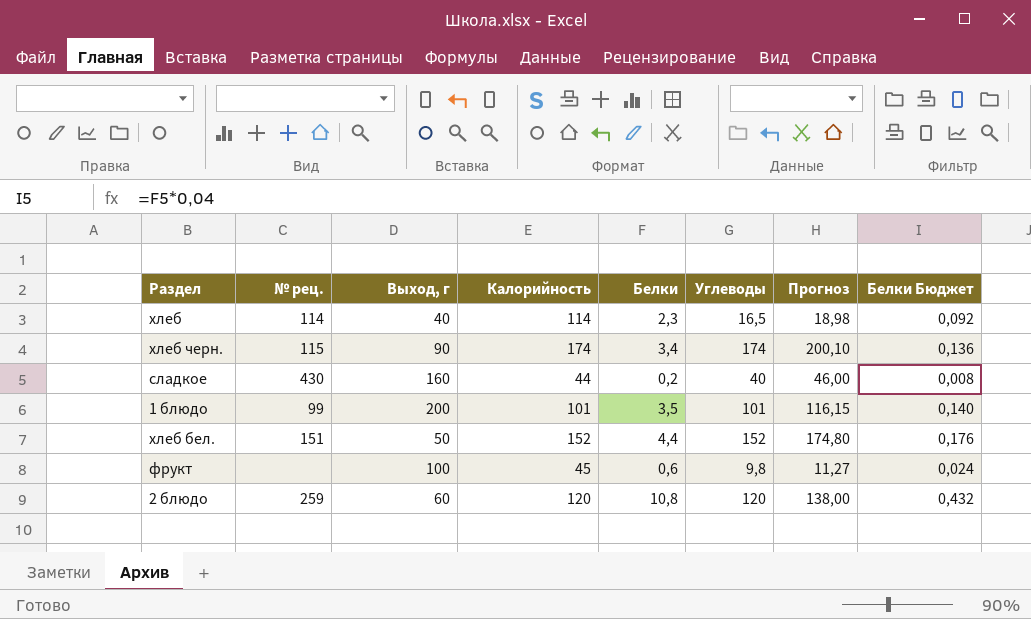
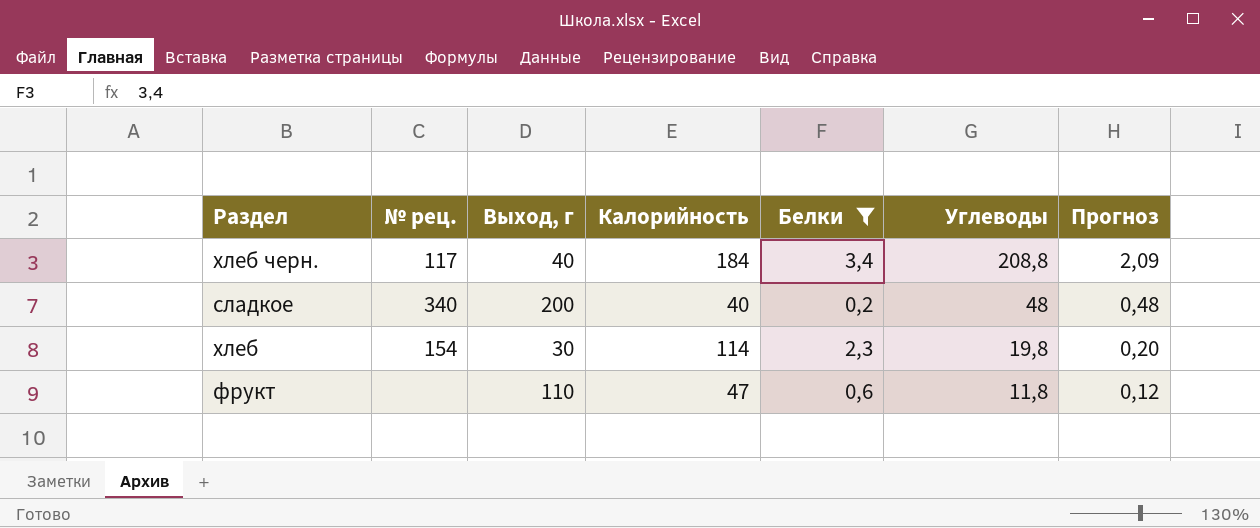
filter: none -> Белки <= 3,4
row order: none -> Углеводы descending
column Белки Бюджет | formula: [Белки] * 0,04 -> none
column Прогноз | formula: [Углеводы] * 1,15 -> [Углеводы] * 0,01
хлеб черн. | № рец.: 115 -> 117
хлеб черн. | Выход, г: 90 -> 40
хлеб черн. | Калорийность: 174 -> 184
хлеб черн. | Углеводы: 174 -> 208,8
сладкое | № рец.: 430 -> 340
сладкое | Выход, г: 160 -> 200
сладкое | Калорийность: 44 -> 40
сладкое | Углеводы: 40 -> 48
хлеб | № рец.: 114 -> 154
хлеб | Выход, г: 40 -> 30
хлеб | Углеводы: 16,5 -> 19,8
фрукт | Выход, г: 100 -> 110
фрукт | Калорийность: 45 -> 47
фрукт | Углеводы: 9,8 -> 11,8

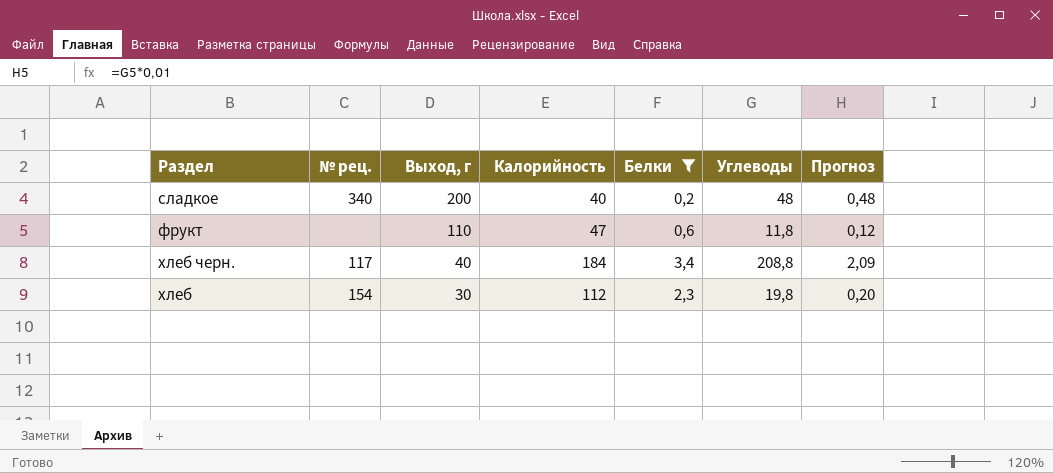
row order: Углеводы descending -> Выход, г descending
хлеб | Калорийность: 114 -> 112

